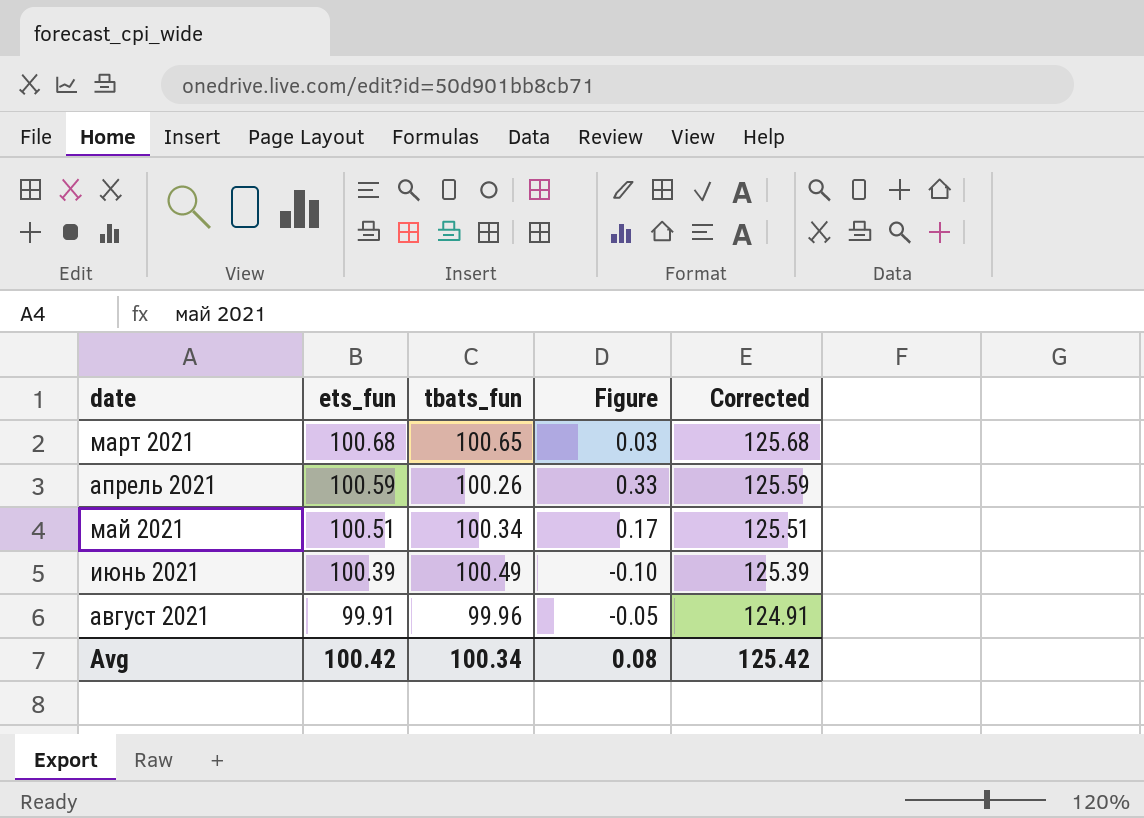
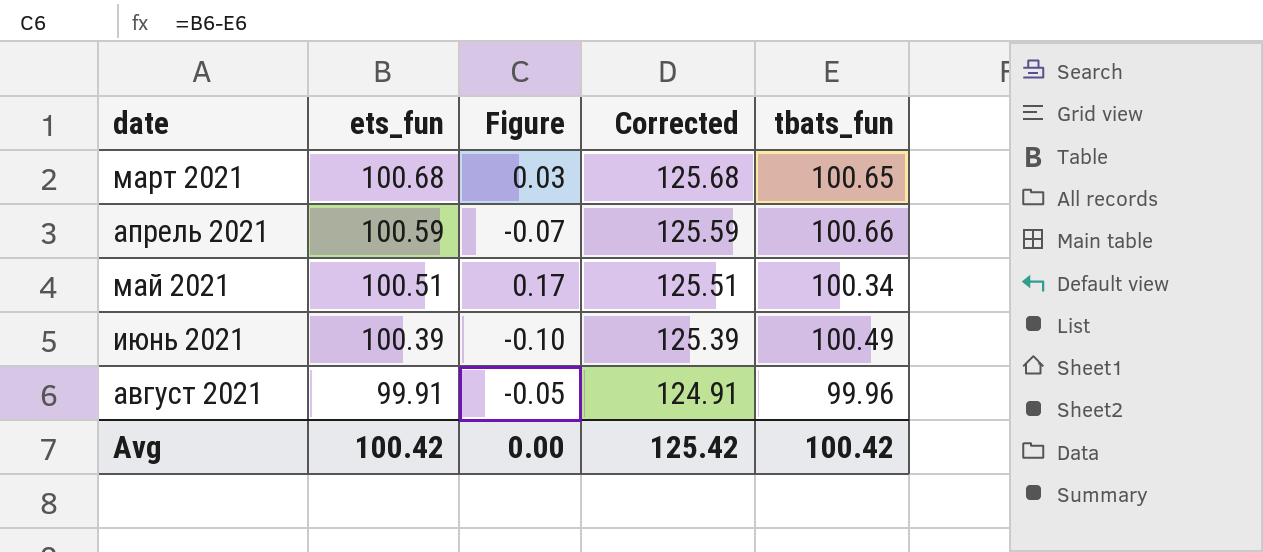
column tbats_fun | position: 3 -> 5
апрель 2021 | Figure: 0.33 -> -0.07
апрель 2021 | tbats_fun: 100.26 -> 100.66
Avg | Figure: 0.08 -> 0.00
Avg | tbats_fun: 100.34 -> 100.42

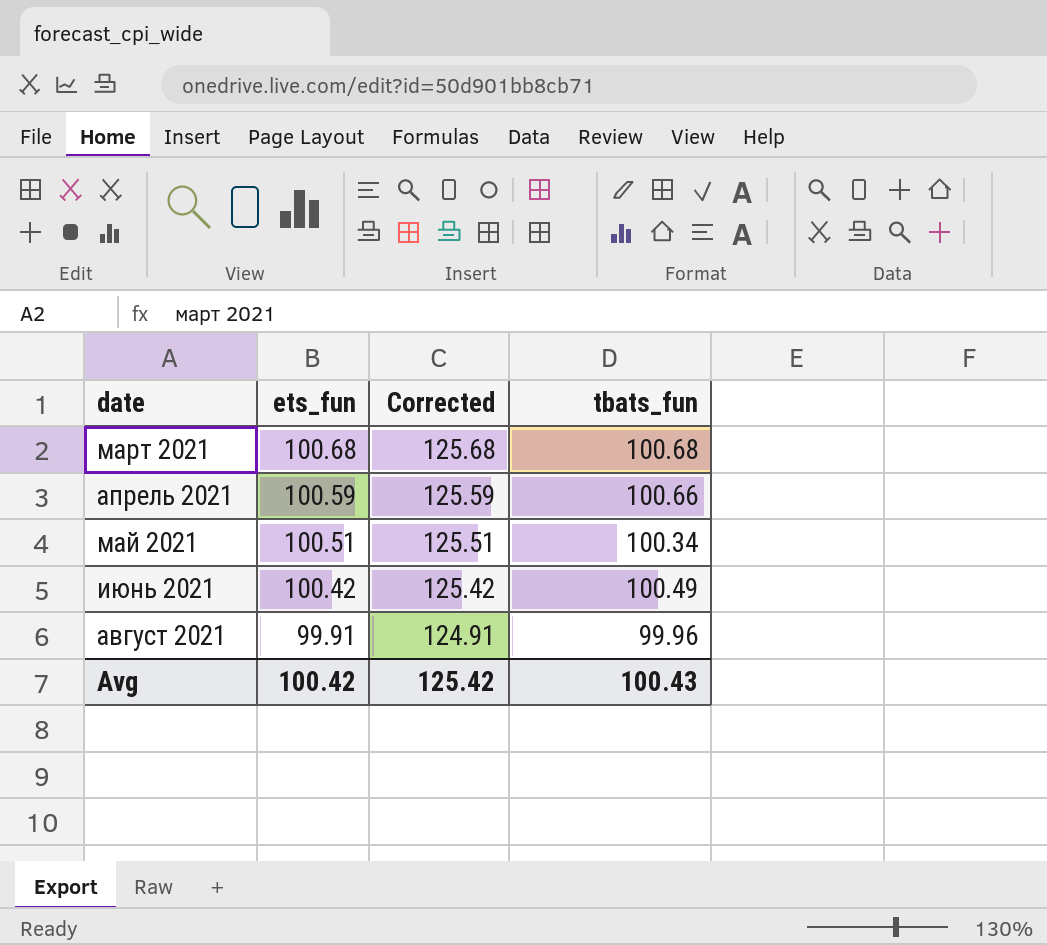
column Figure | formula: [ets_fun] - [tbats_fun] -> none
март 2021 | tbats_fun: 100.65 -> 100.68
июнь 2021 | ets_fun: 100.39 -> 100.42
июнь 2021 | Corrected: 125.39 -> 125.42
Avg | tbats_fun: 100.42 -> 100.43

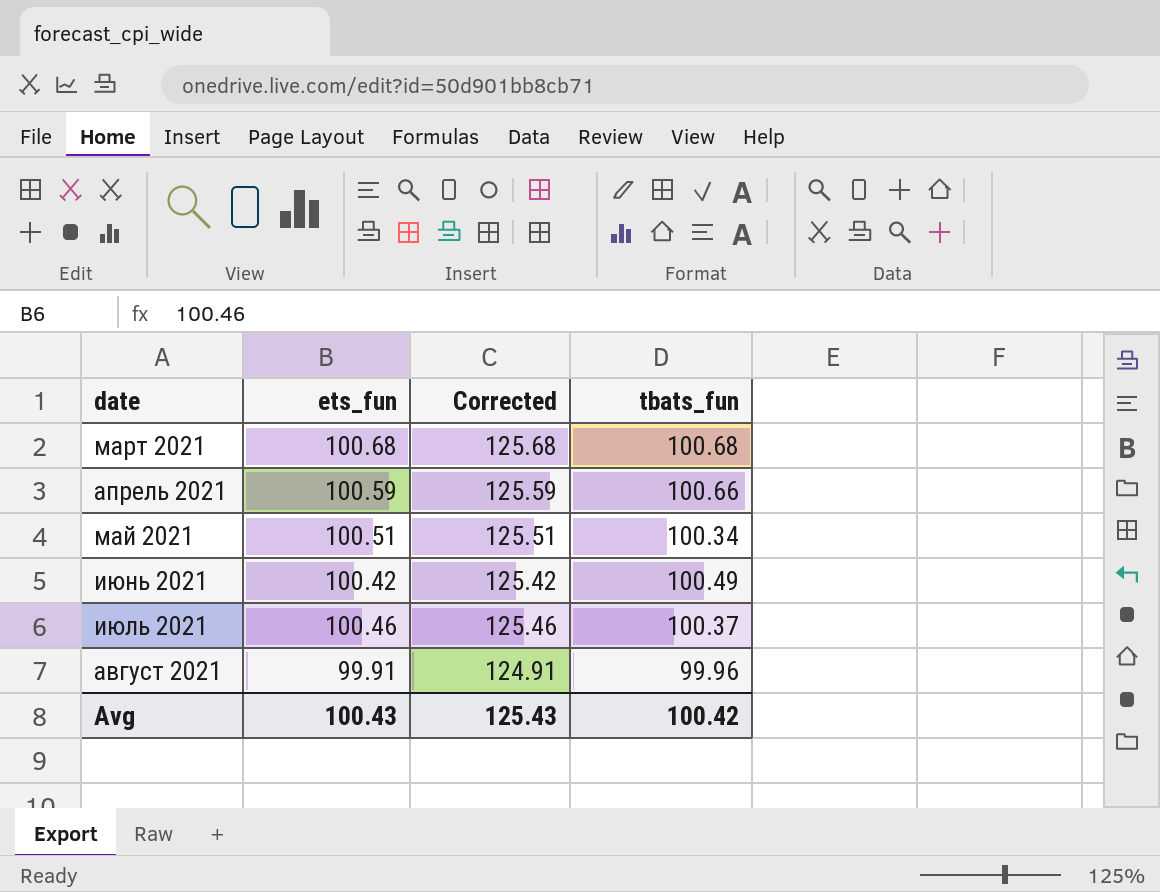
row июль 2021: none -> 100.46 | 125.46 | 100.37
Avg | ets_fun: 100.42 -> 100.43
Avg | Corrected: 125.42 -> 125.43
Avg | tbats_fun: 100.43 -> 100.42

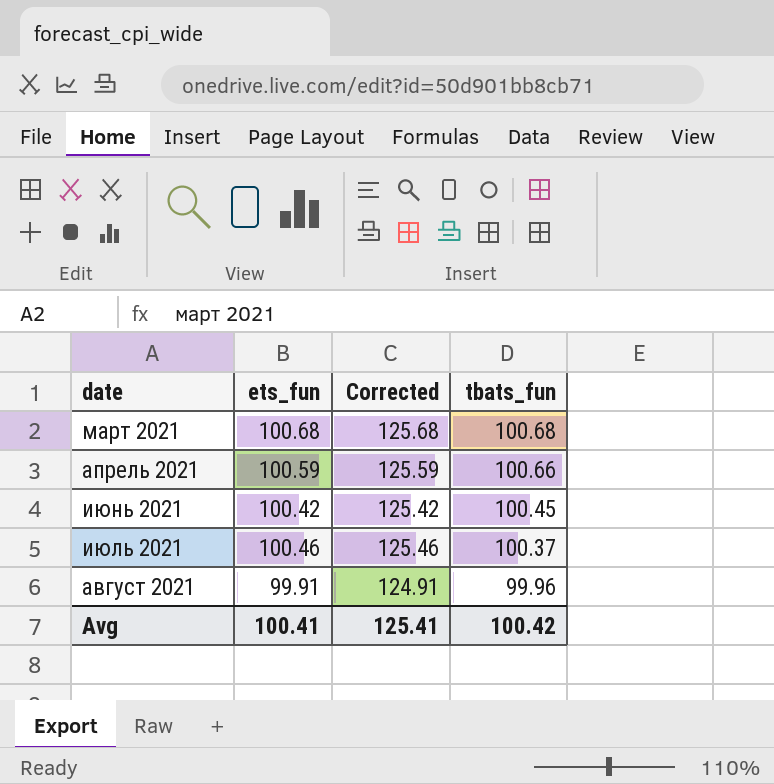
row май 2021: 100.51 | 125.51 | 100.34 -> none
июнь 2021 | tbats_fun: 100.49 -> 100.45
Avg | ets_fun: 100.43 -> 100.41
Avg | Corrected: 125.43 -> 125.41

